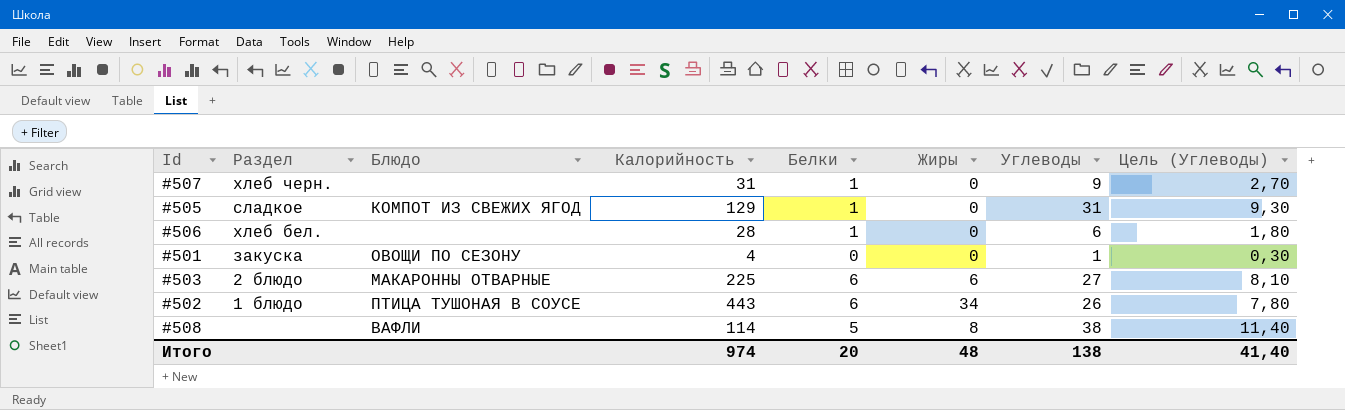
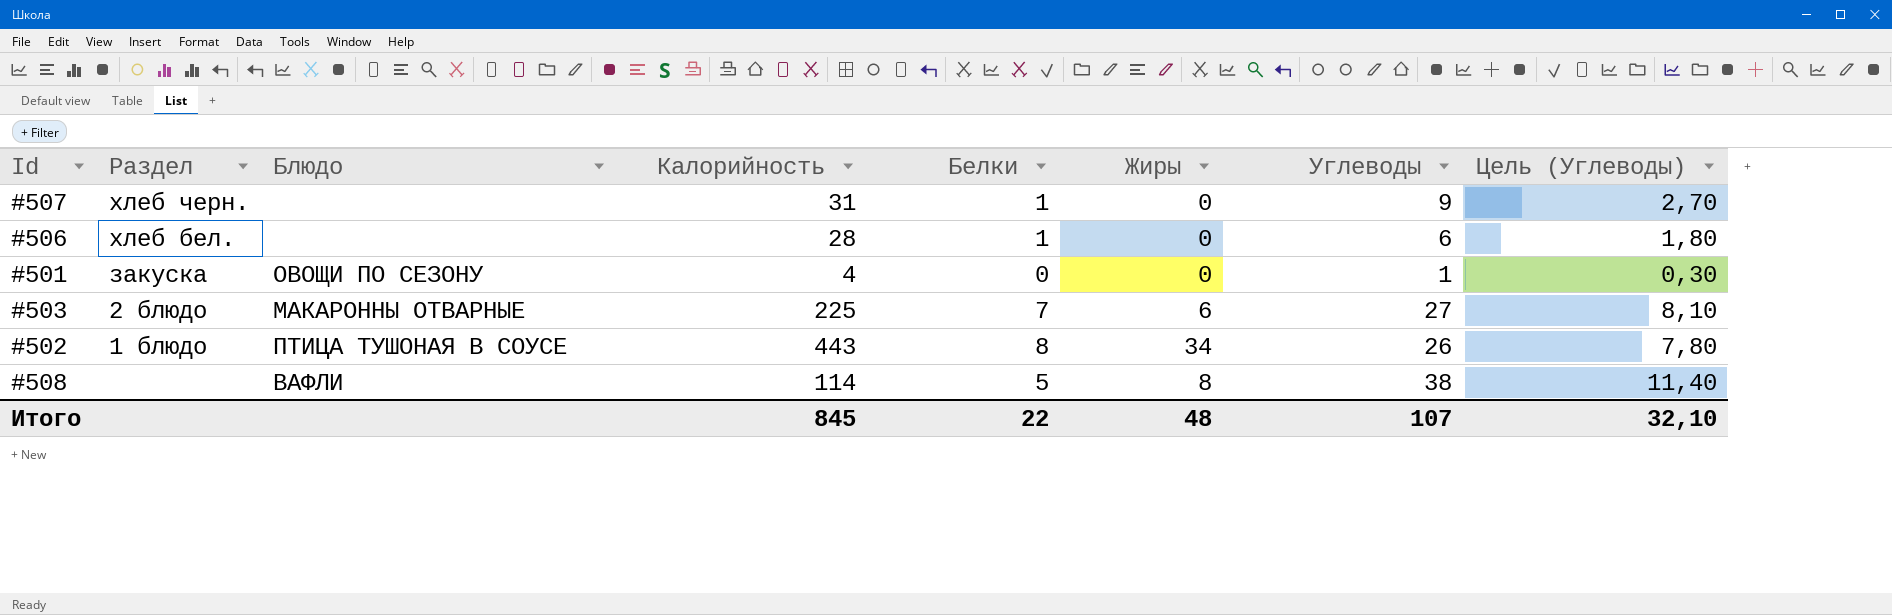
row #505: сладкое | КОМПОТ ИЗ СВЕЖИХ ЯГОД | 129 | 1 | 0 | 31 | 9,30 -> none
#503 | Белки: 6 -> 7
#502 | Белки: 6 -> 8
Итого | Калорийность: 974 -> 845
Итого | Белки: 20 -> 22
Итого | Углеводы: 138 -> 107
Итого | Цель (Углеводы): 41,40 -> 32,10

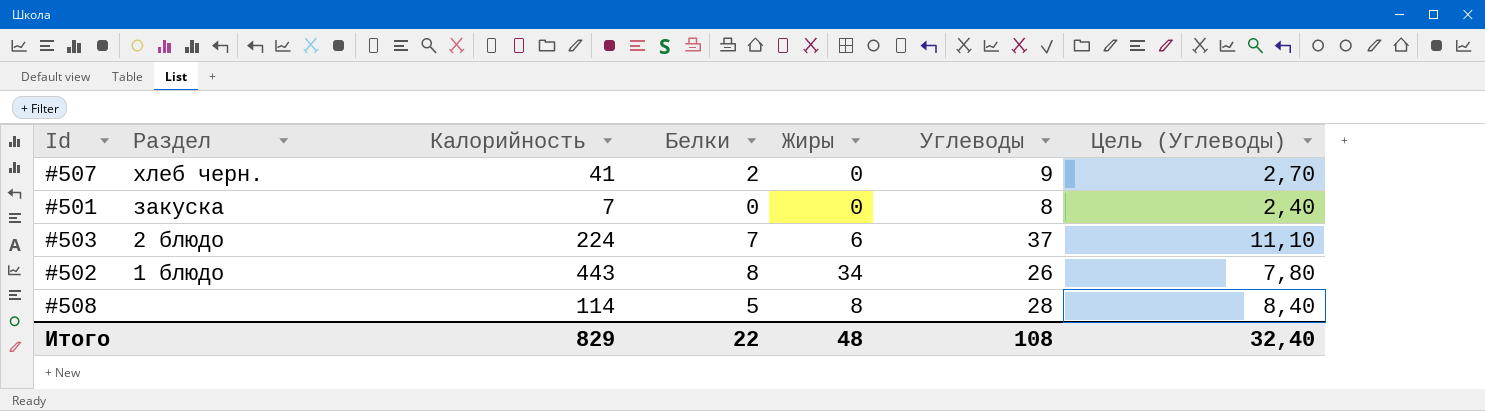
column Блюдо | position: 3 -> none
row #506: хлеб бел. | none | 28 | 1 | 0 | 6 | 1,80 -> none
#507 | Калорийность: 31 -> 41
#507 | Белки: 1 -> 2
#501 | Калорийность: 4 -> 7
#501 | Углеводы: 1 -> 8
#501 | Цель (Углеводы): 0,30 -> 2,40
#503 | Калорийность: 225 -> 224
#503 | Углеводы: 27 -> 37
#503 | Цель (Углеводы): 8,10 -> 11,10
#508 | Углеводы: 38 -> 28
#508 | Цель (Углеводы): 11,40 -> 8,40
Итого | Калорийность: 845 -> 829
Итого | Углеводы: 107 -> 108
Итого | Цель (Углеводы): 32,10 -> 32,40

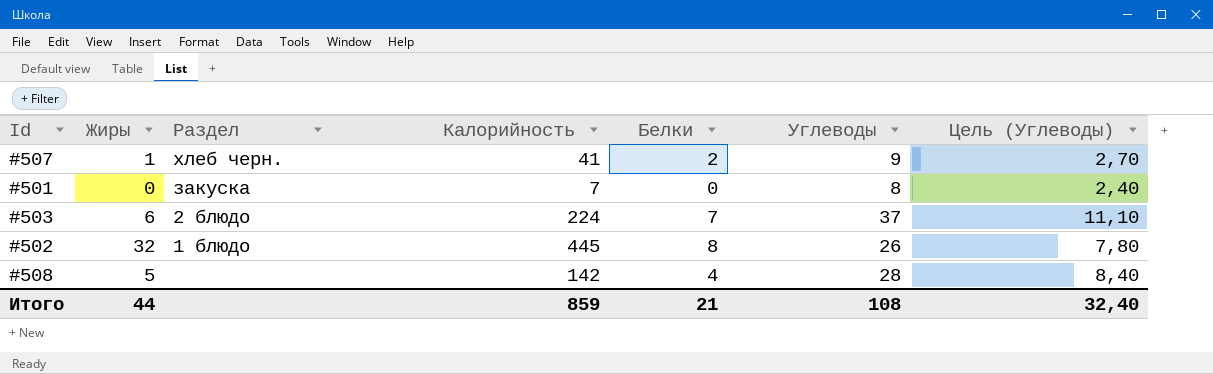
column Жиры | position: 5 -> 2
#507 | Жиры: 0 -> 1
#502 | Жиры: 34 -> 32
#502 | Калорийность: 443 -> 445
#508 | Жиры: 8 -> 5
#508 | Калорийность: 114 -> 142
#508 | Белки: 5 -> 4
Итого | Жиры: 48 -> 44
Итого | Калорийность: 829 -> 859
Итого | Белки: 22 -> 21

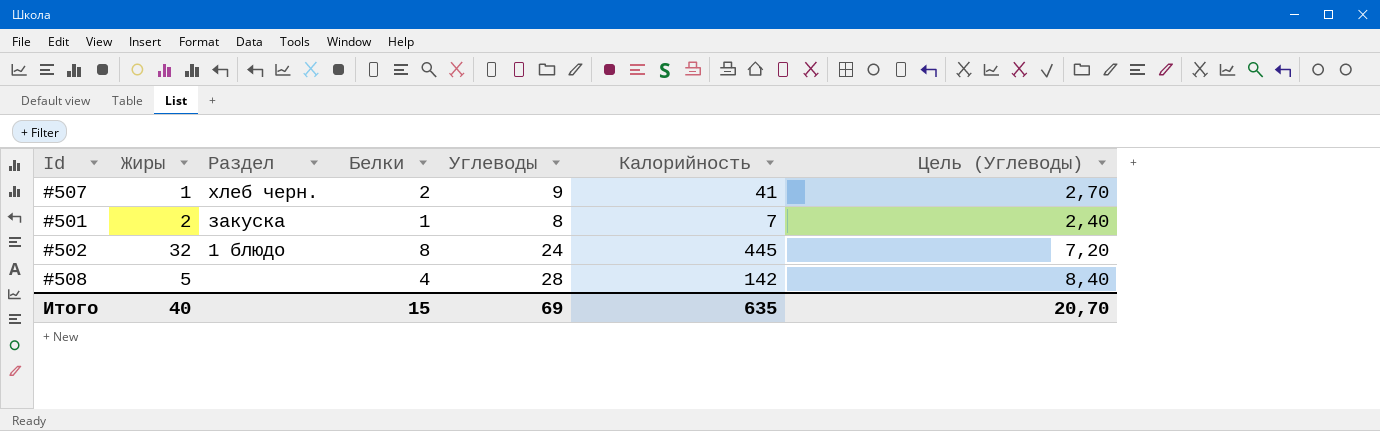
column Калорийность | position: 4 -> 6
row #503: 6 | 2 блюдо | 224 | 7 | 37 | 11,10 -> none
#501 | Жиры: 0 -> 2
#501 | Белки: 0 -> 1
#502 | Углеводы: 26 -> 24
#502 | Цель (Углеводы): 7,80 -> 7,20
Итого | Жиры: 44 -> 40
Итого | Белки: 21 -> 15
Итого | Углеводы: 108 -> 69
Итого | Калорийность: 859 -> 635
Итого | Цель (Углеводы): 32,40 -> 20,70

